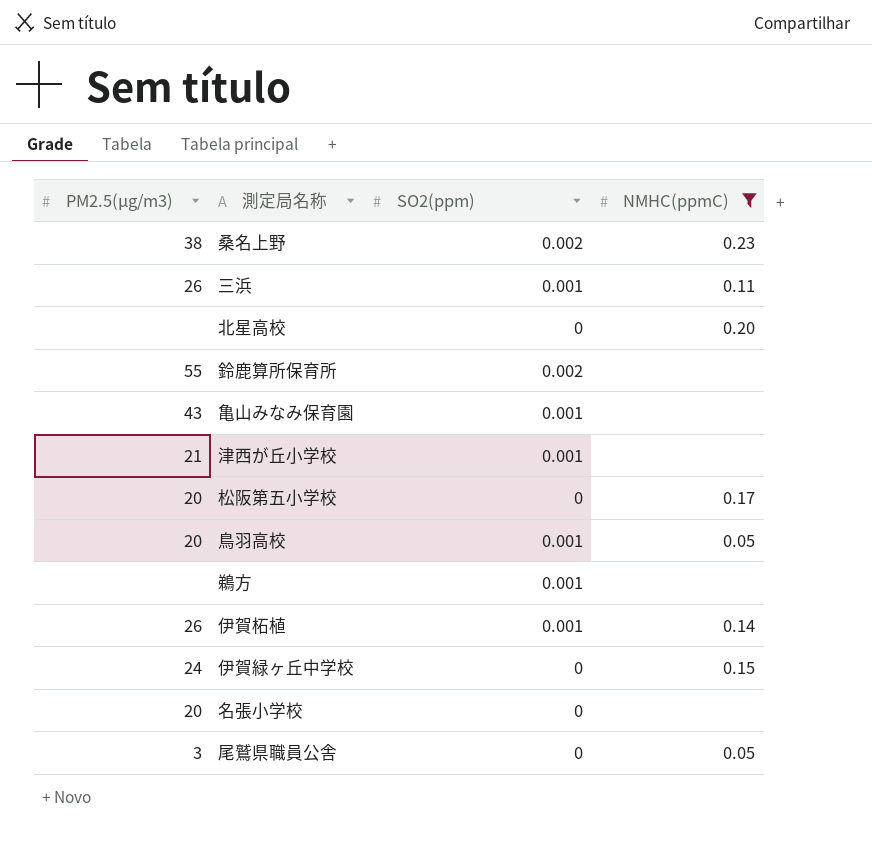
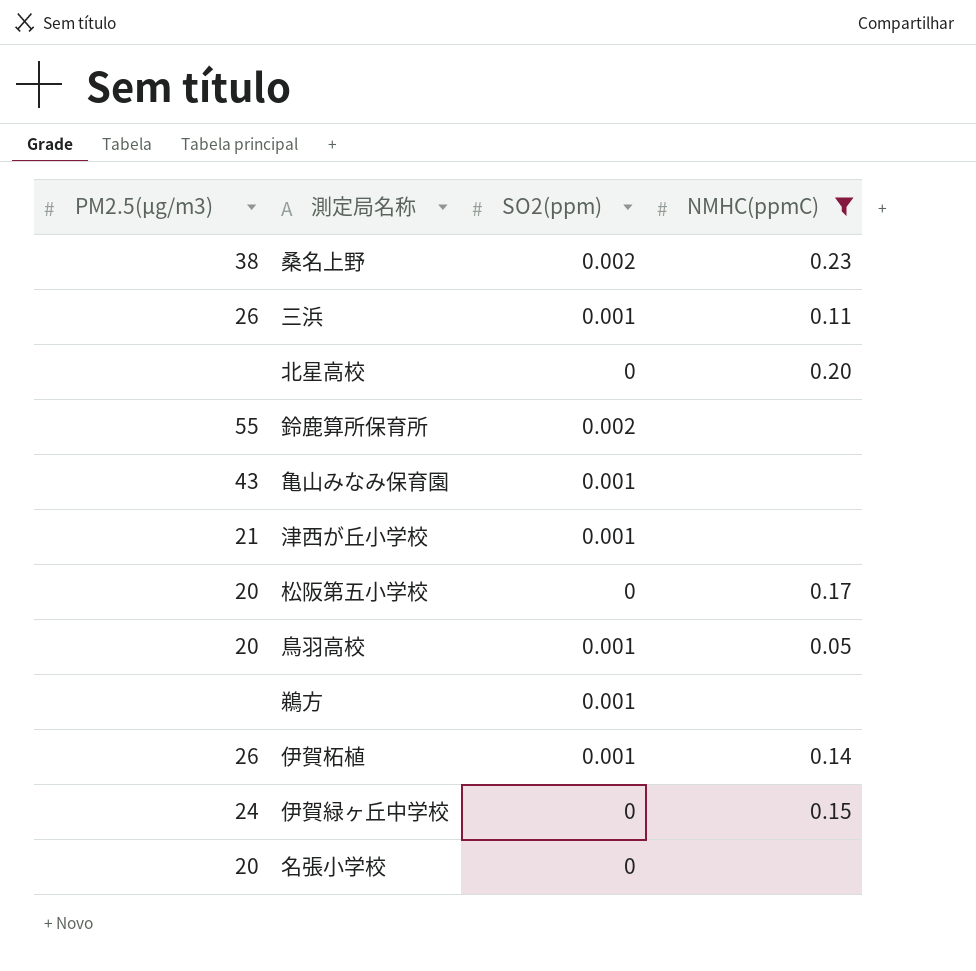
row 尾鷲県職員公舎: 3 | 0 | 0.05 -> none

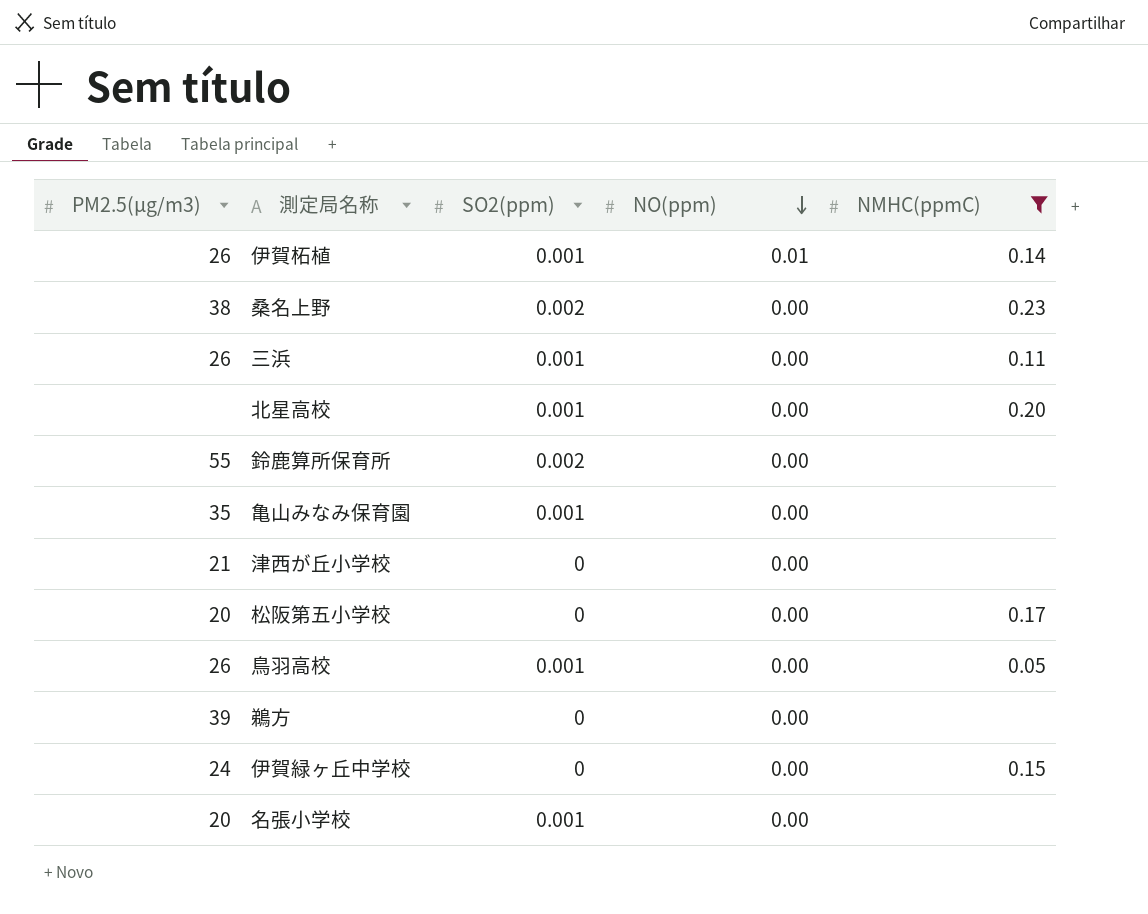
row order: none -> NO(ppm) descending
column NO(ppm) | position: none -> 4
北星高校 | SO2(ppm): 0 -> 0.001
亀山みなみ保育園 | PM2.5(μg/m3): 43 -> 35
津西が丘小学校 | SO2(ppm): 0.001 -> 0
鳥羽高校 | PM2.5(μg/m3): 20 -> 26
鵜方 | PM2.5(μg/m3): none -> 39
鵜方 | SO2(ppm): 0.001 -> 0
名張小学校 | SO2(ppm): 0 -> 0.001

